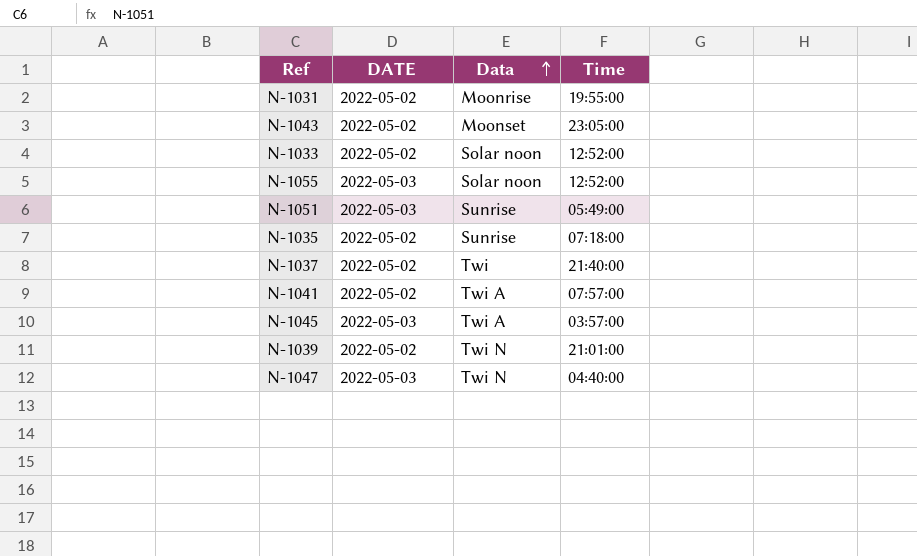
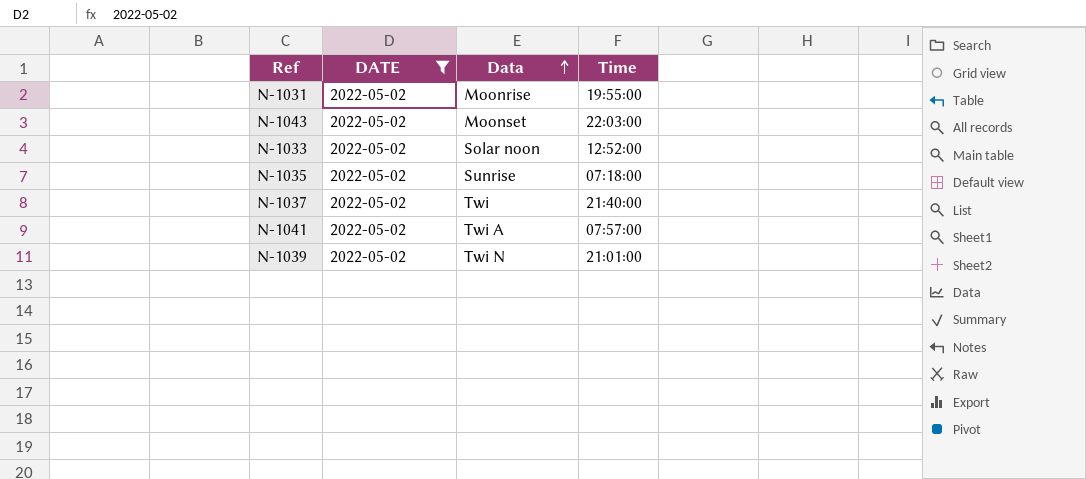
filter: none -> DATE = 2022-05-02
N-1043 | Time: 23:05:00 -> 22:03:00

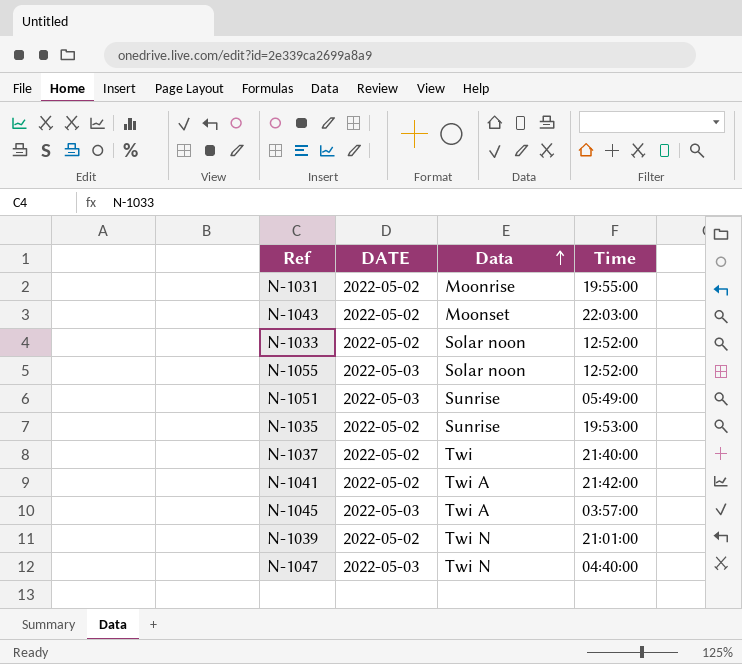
filter: DATE = 2022-05-02 -> none
N-1035 | Time: 07:18:00 -> 19:53:00
N-1041 | Time: 07:57:00 -> 21:42:00

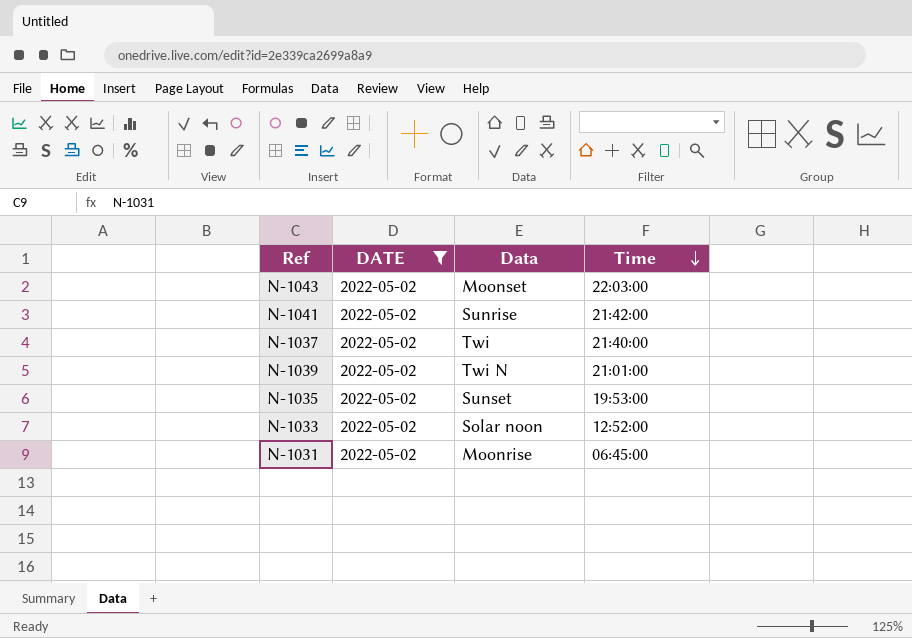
filter: none -> DATE = 2022-05-02
row order: Data ascending -> Time descending
N-1041 | Data: Twi A -> Sunrise
N-1035 | Data: Sunrise -> Sunset
N-1031 | Time: 19:55:00 -> 06:45:00

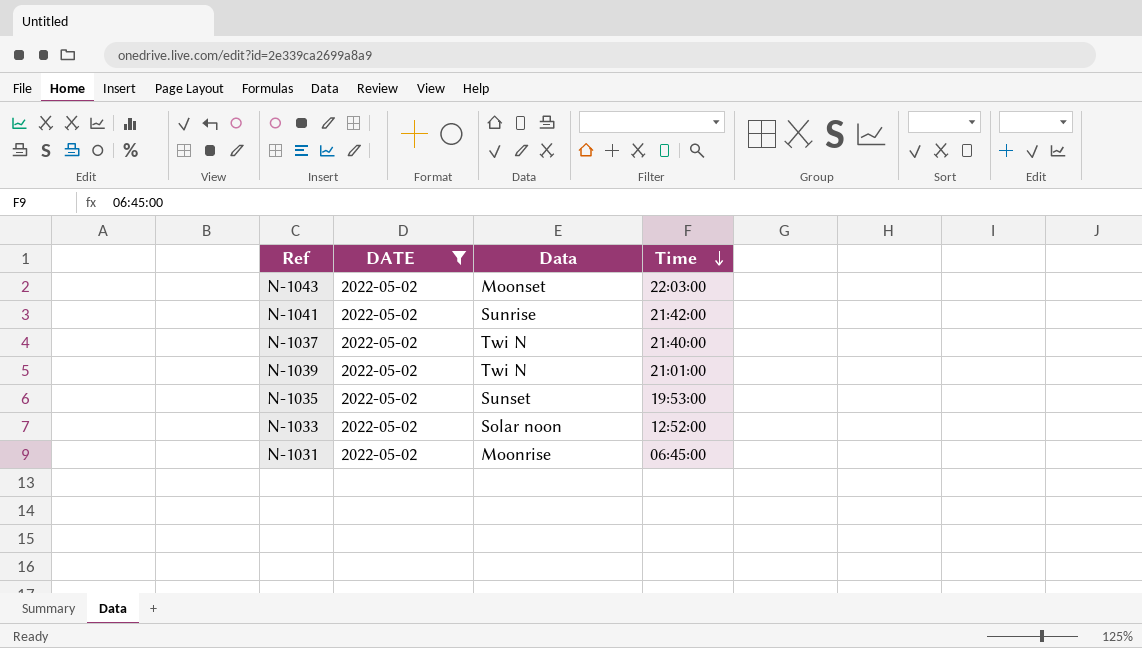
N-1037 | Data: Twi -> Twi N

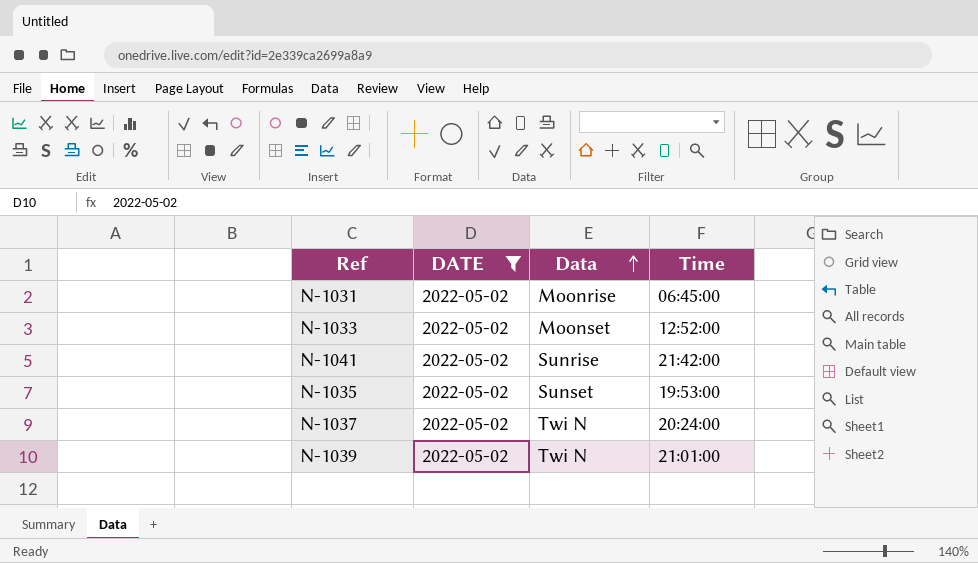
row order: Time descending -> Data ascending
row N-1043: 2022-05-02 | Moonset | 22:03:00 -> none
N-1033 | Data: Solar noon -> Moonset
N-1037 | Time: 21:40:00 -> 20:24:00

